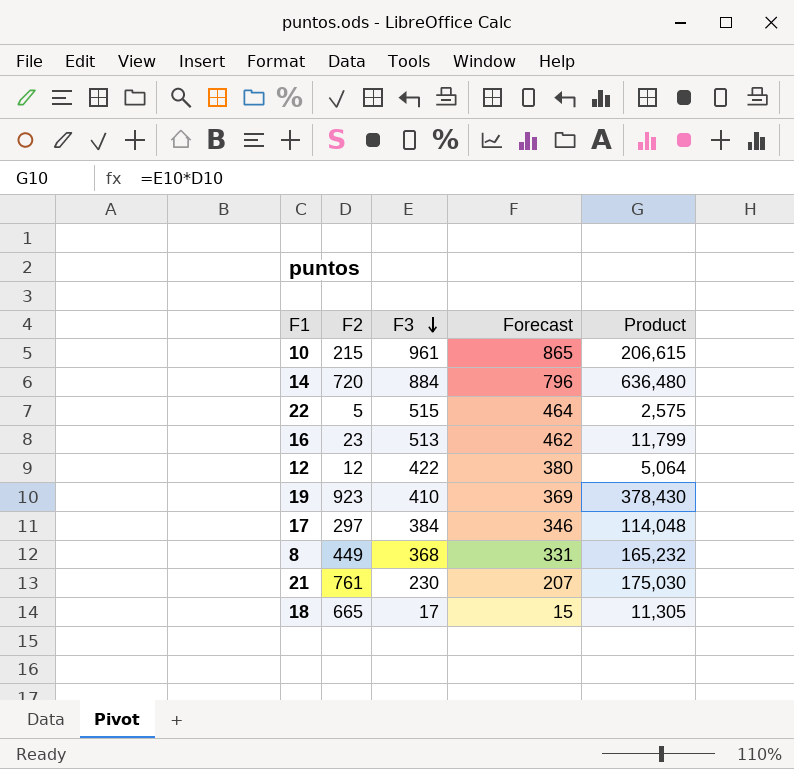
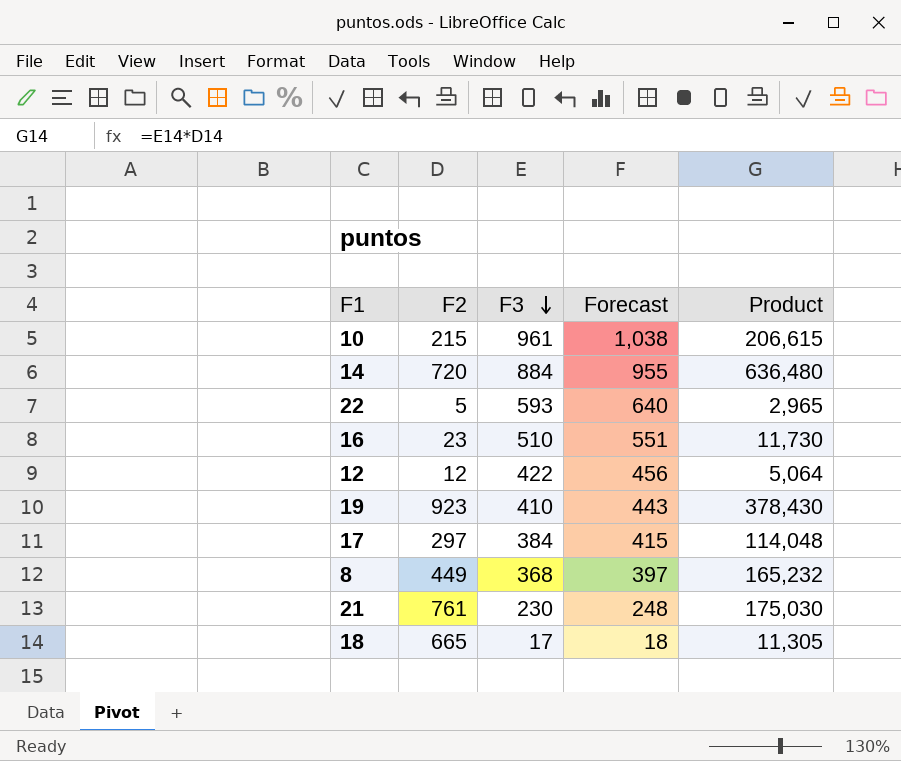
column Forecast | formula: [F3] * 0.9 -> [F3] * 1.08
22 | F3: 515 -> 593
22 | Product: 2,575 -> 2,965
16 | F3: 513 -> 510
16 | Product: 11,799 -> 11,730

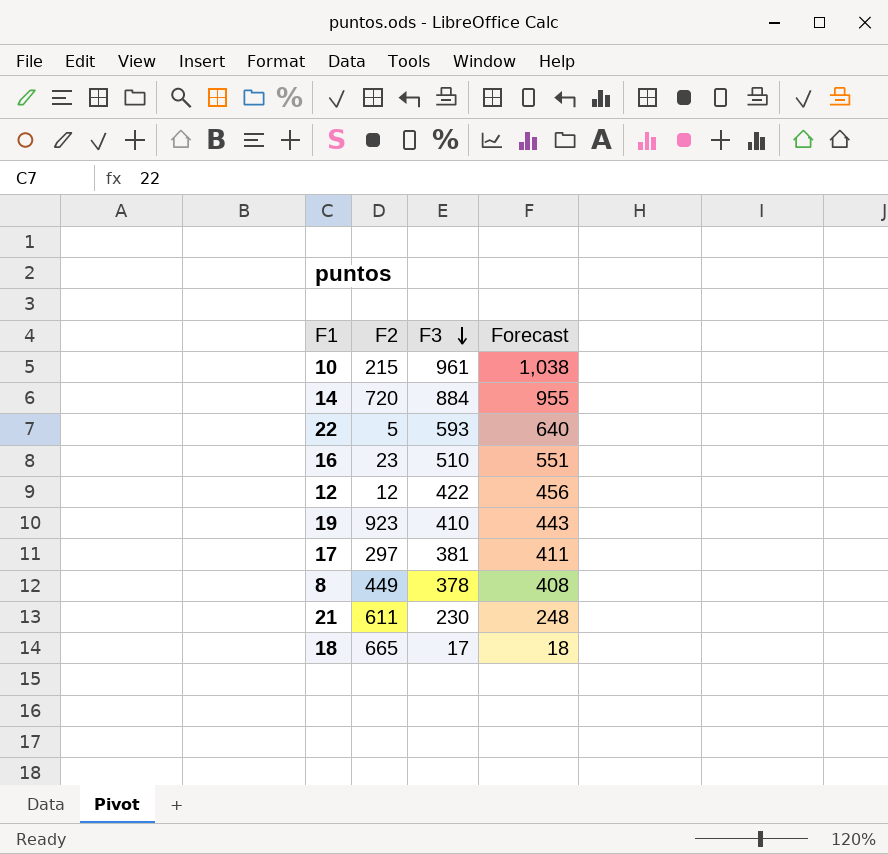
column Product | formula: [F2] * [F3] -> none
17 | F3: 384 -> 381
17 | Forecast: 415 -> 411
8 | F3: 368 -> 378
8 | Forecast: 397 -> 408
21 | F2: 761 -> 611

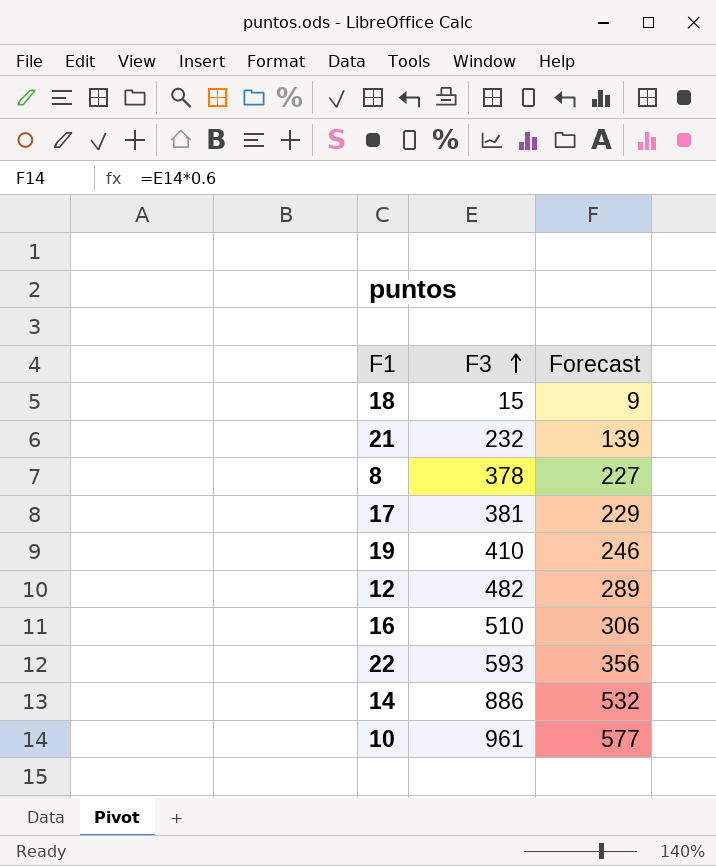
row order: F3 descending -> F3 ascending
column F2 | position: 2 -> none
column Forecast | formula: [F3] * 1.08 -> [F3] * 0.6
18 | F3: 17 -> 15
21 | F3: 230 -> 232
12 | F3: 422 -> 482
14 | F3: 884 -> 886

